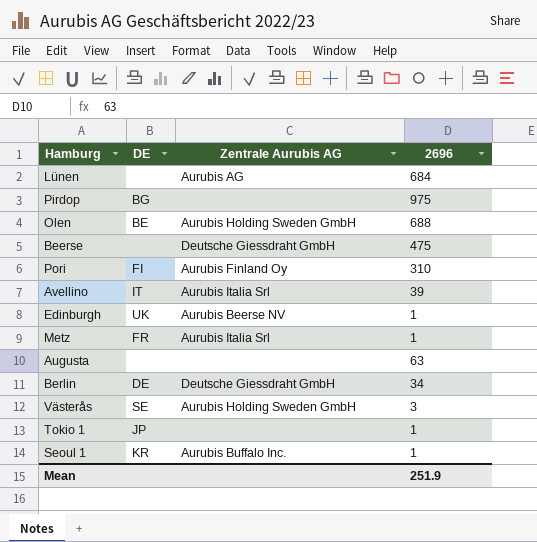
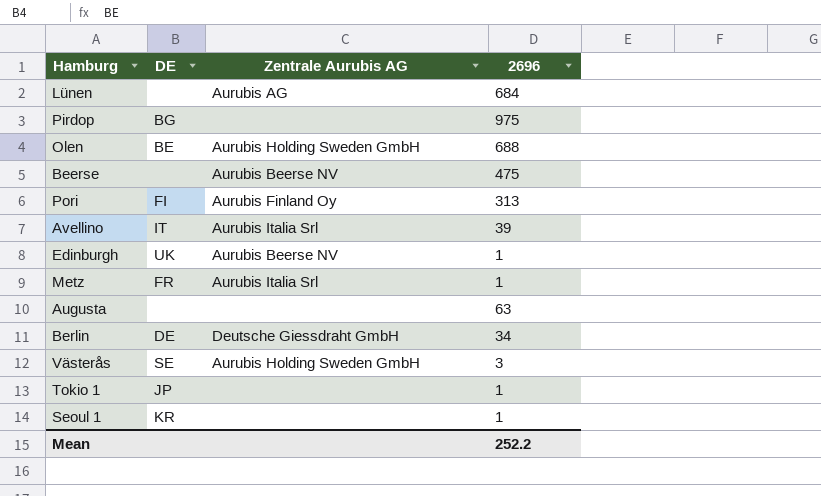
Beerse | Zentrale Aurubis AG: Deutsche Giessdraht GmbH -> Aurubis Beerse NV
Pori | 2696: 310 -> 313
Seoul 1 | Zentrale Aurubis AG: Aurubis Buffalo Inc. -> none
Mean | 2696: 251.9 -> 252.2

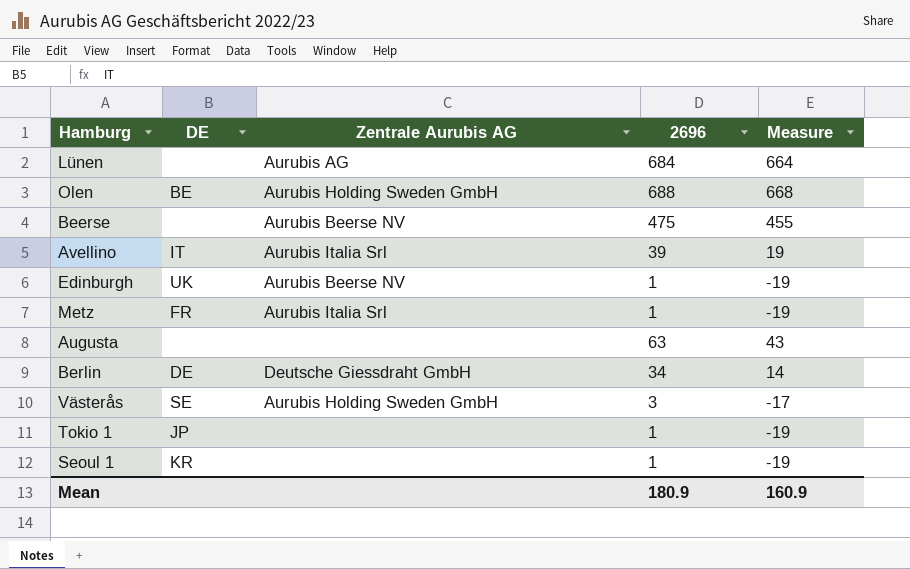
column Measure | formula: none -> [2696] - 20
row Pirdop: BG | none | 975 -> none
row Pori: FI | Aurubis Finland Oy | 313 -> none
Mean | 2696: 252.2 -> 180.9

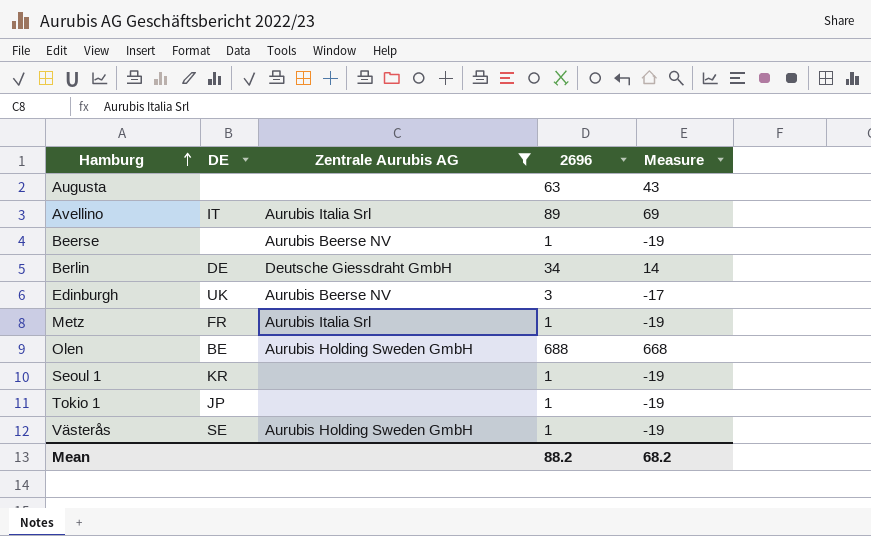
filter: none -> Zentrale Aurubis AG != Aurubis AG
row order: none -> Hamburg ascending
Avellino | 2696: 39 -> 89
Avellino | Measure: 19 -> 69
Beerse | 2696: 475 -> 1
Beerse | Measure: 455 -> -19
Edinburgh | 2696: 1 -> 3
Edinburgh | Measure: -19 -> -17
Västerås | 2696: 3 -> 1
Västerås | Measure: -17 -> -19
Mean | 2696: 180.9 -> 88.2
Mean | Measure: 160.9 -> 68.2

